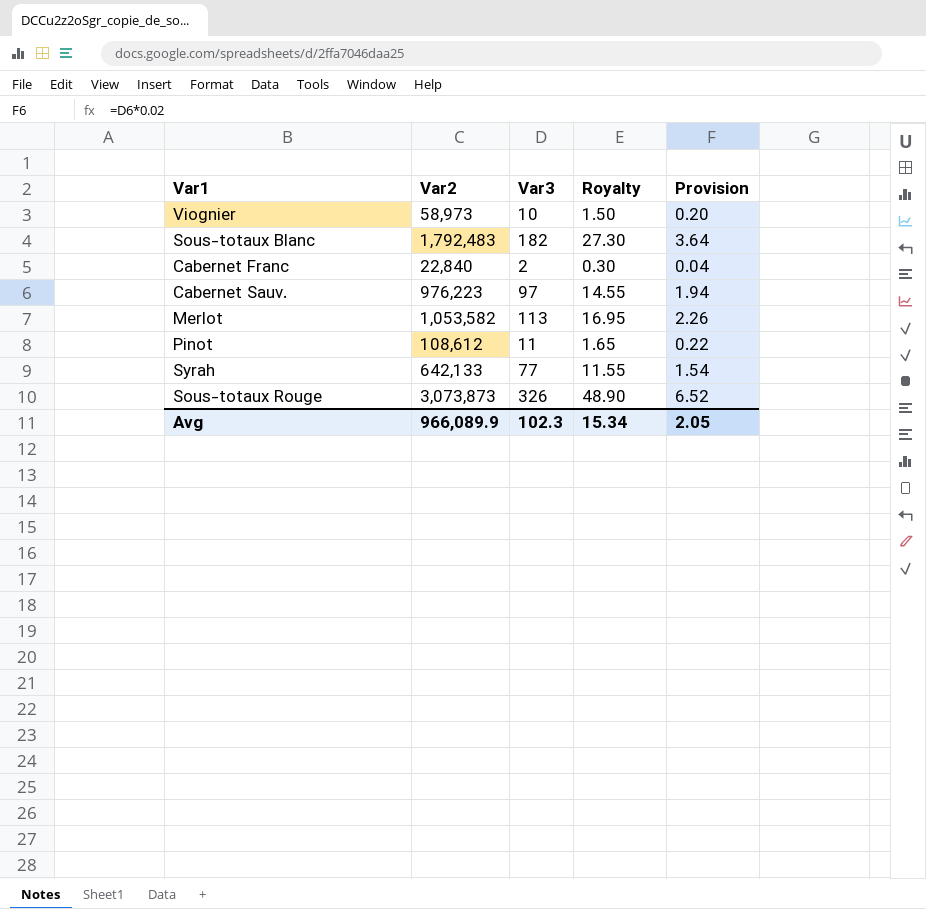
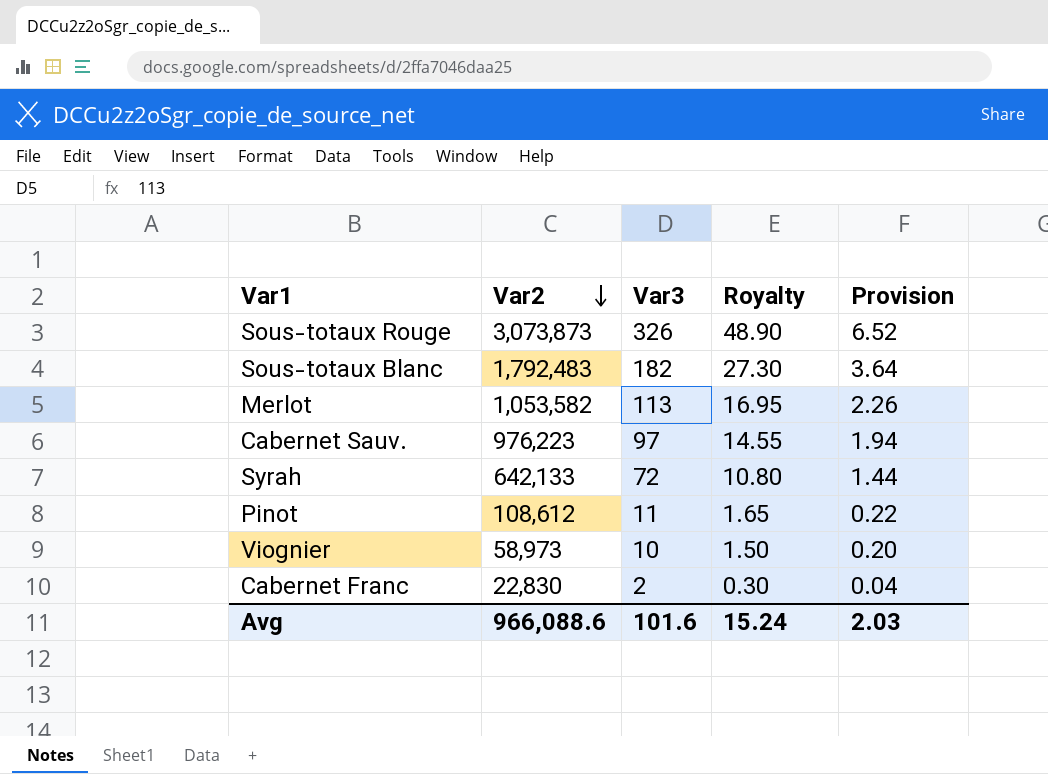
row order: none -> Var2 descending
Syrah | Var3: 77 -> 72
Syrah | Royalty: 11.55 -> 10.80
Syrah | Provision: 1.54 -> 1.44
Cabernet Franc | Var2: 22,840 -> 22,830
Avg | Var2: 966,089.9 -> 966,088.6
Avg | Var3: 102.3 -> 101.6
Avg | Royalty: 15.34 -> 15.24
Avg | Provision: 2.05 -> 2.03

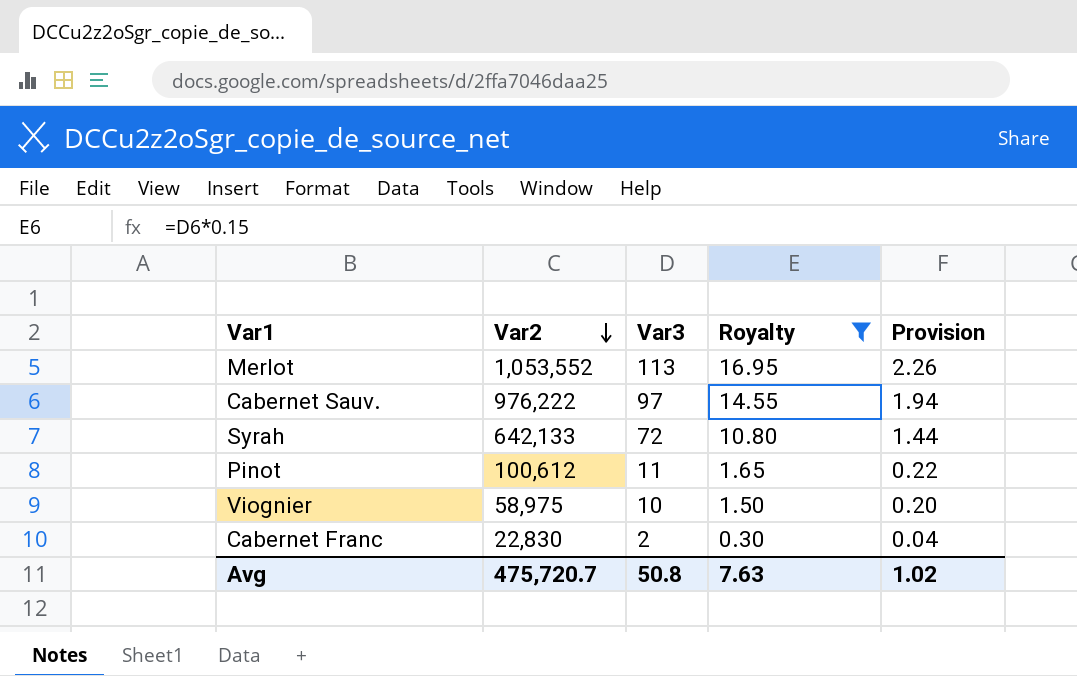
filter: none -> Royalty <= 16.95
Merlot | Var2: 1,053,582 -> 1,053,552
Cabernet Sauv. | Var2: 976,223 -> 976,222
Pinot | Var2: 108,612 -> 100,612
Viognier | Var2: 58,973 -> 58,975
Avg | Var2: 966,088.6 -> 475,720.7
Avg | Var3: 101.6 -> 50.8
Avg | Royalty: 15.24 -> 7.63
Avg | Provision: 2.03 -> 1.02

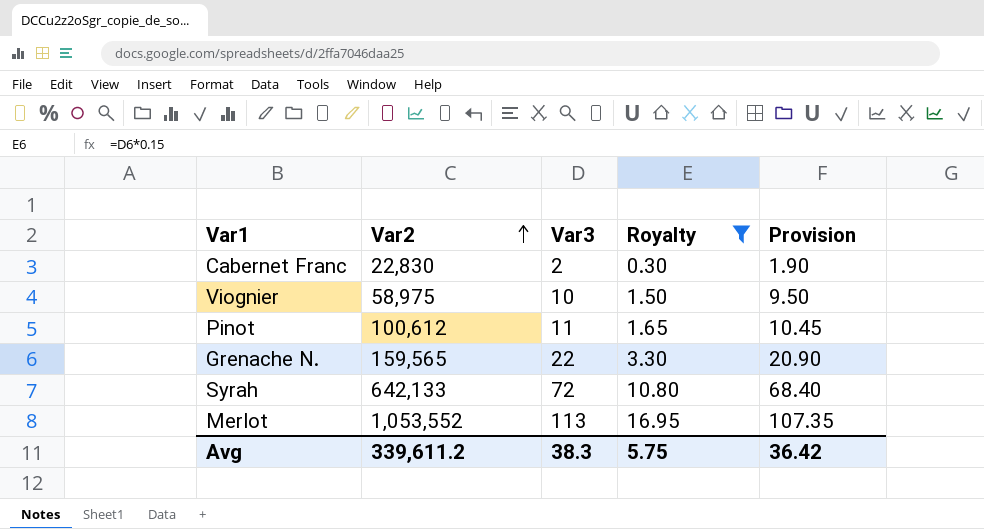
row order: Var2 descending -> Var2 ascending
column Provision | formula: [Var3] * 0.02 -> [Var3] * 0.95
row Cabernet Sauv.: 976,222 | 97 | 14.55 | 1.94 -> none
row Grenache N.: none -> 159,565 | 22 | 3.30 | 20.90
Avg | Var2: 475,720.7 -> 339,611.2
Avg | Var3: 50.8 -> 38.3
Avg | Royalty: 7.63 -> 5.75
Avg | Provision: 1.02 -> 36.42

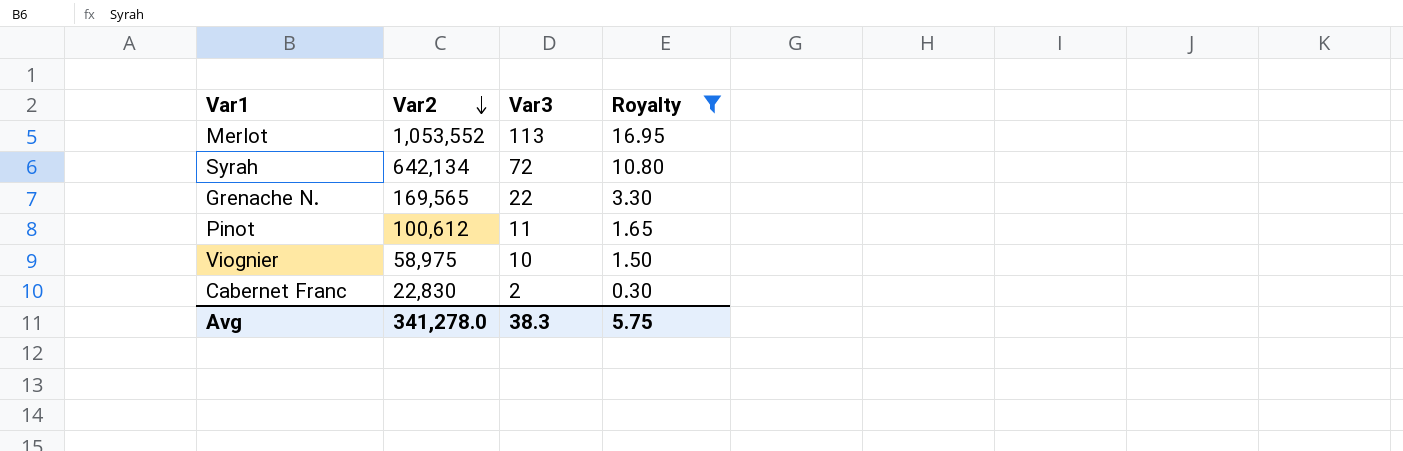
row order: Var2 ascending -> Var2 descending
column Provision | formula: [Var3] * 0.95 -> none
Syrah | Var2: 642,133 -> 642,134
Grenache N. | Var2: 159,565 -> 169,565
Avg | Var2: 339,611.2 -> 341,278.0

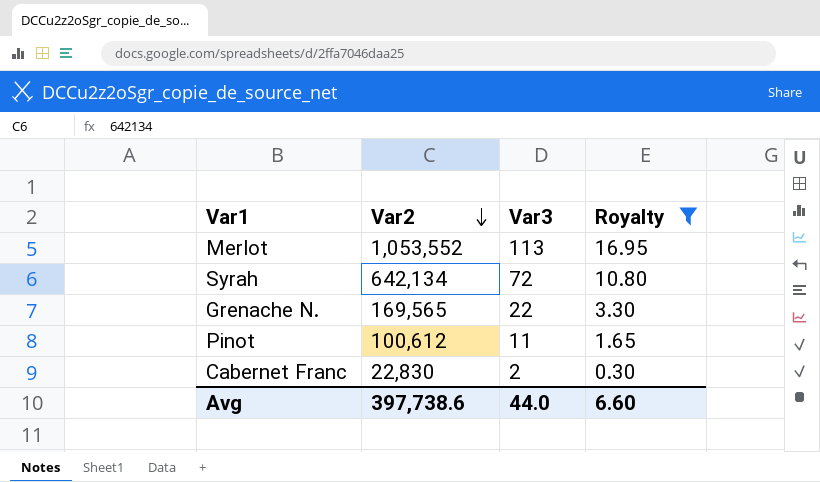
row Viognier: 58,975 | 10 | 1.50 -> none
Avg | Var2: 341,278.0 -> 397,738.6
Avg | Var3: 38.3 -> 44.0
Avg | Royalty: 5.75 -> 6.60

